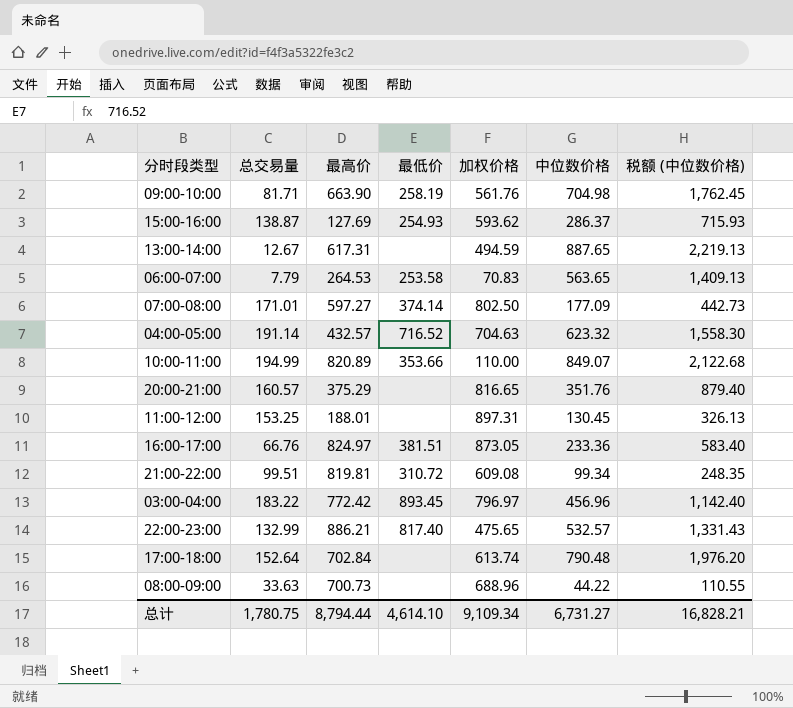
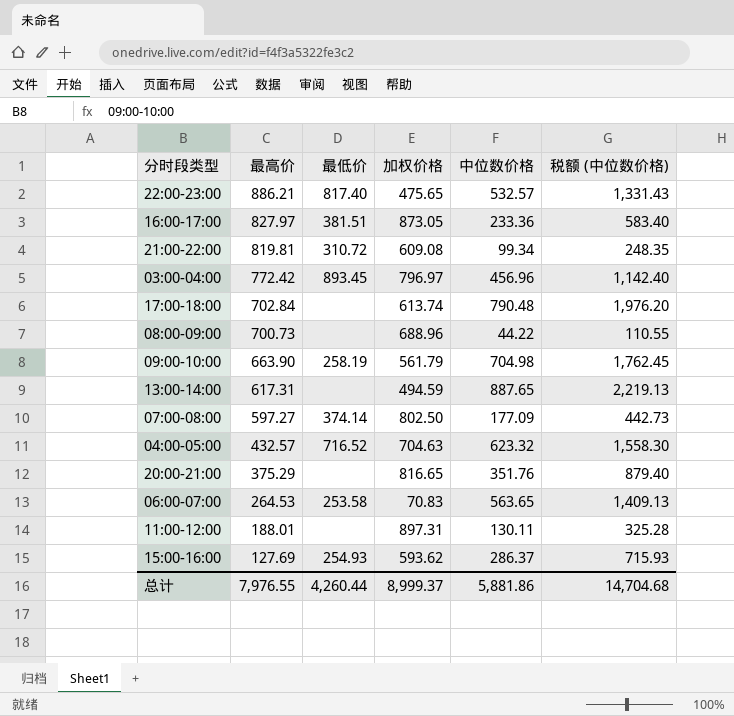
row order: none -> 最高价 descending
column 总交易量 | position: 2 -> none
row 10:00-11:00: 194.99 | 820.89 | 353.66 | 110.00 | 849.07 | 2,122.68 -> none
16:00-17:00 | 最高价: 824.97 -> 827.97
09:00-10:00 | 加权价格: 561.76 -> 561.79
11:00-12:00 | 中位数价格: 130.45 -> 130.11
11:00-12:00 | 税额 (中位数价格): 326.13 -> 325.28
总计 | 最高价: 8,794.44 -> 7,976.55
总计 | 最低价: 4,614.10 -> 4,260.44
总计 | 加权价格: 9,109.34 -> 8,999.37
总计 | 中位数价格: 6,731.27 -> 5,881.86
总计 | 税额 (中位数价格): 16,828.21 -> 14,704.68

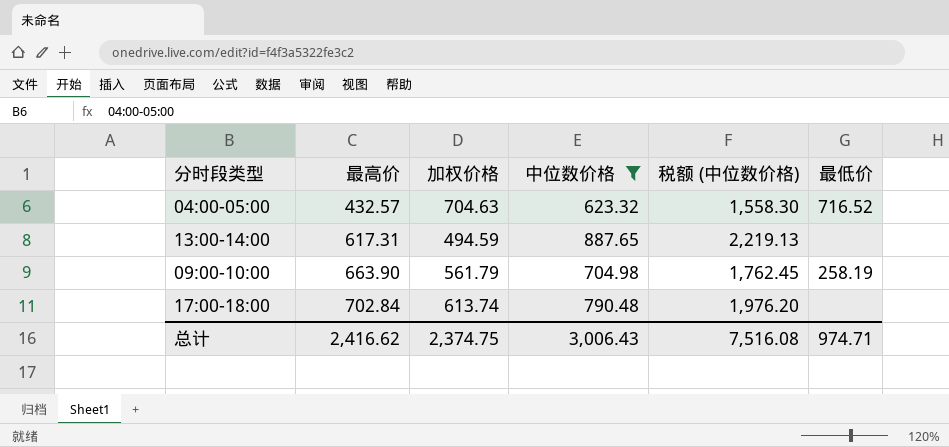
filter: none -> 中位数价格 >= 623.32
row order: 最高价 descending -> 最高价 ascending
column 最低价 | position: 3 -> 6
总计 | 最高价: 7,976.55 -> 2,416.62
总计 | 加权价格: 8,999.37 -> 2,374.75
总计 | 中位数价格: 5,881.86 -> 3,006.43
总计 | 税额 (中位数价格): 14,704.68 -> 7,516.08
总计 | 最低价: 4,260.44 -> 974.71

